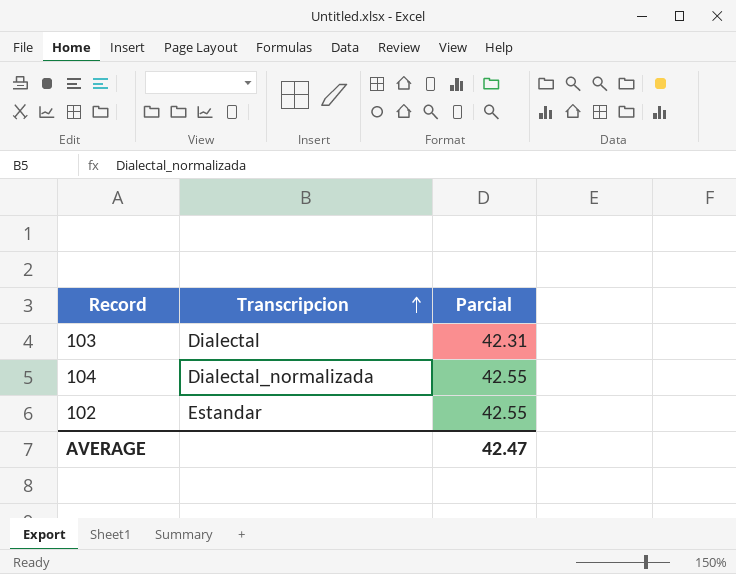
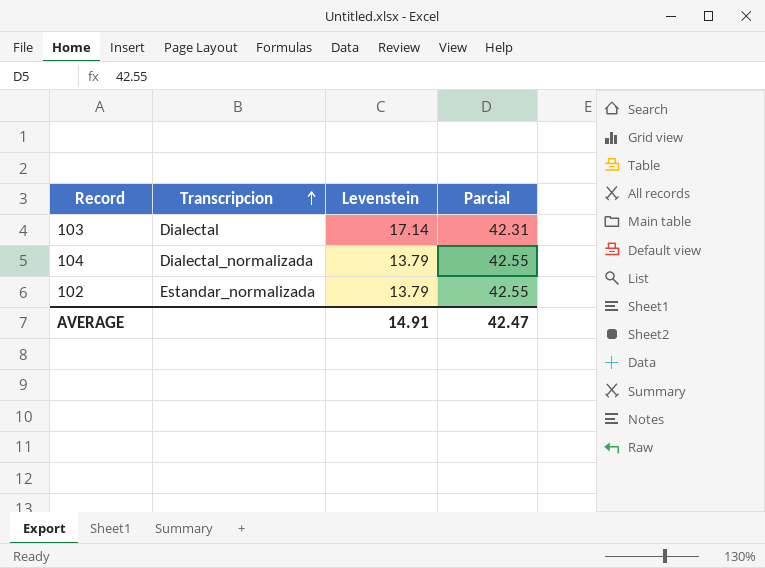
column Levenstein | position: none -> 3
102 | Transcripcion: Estandar -> Estandar_normalizada

